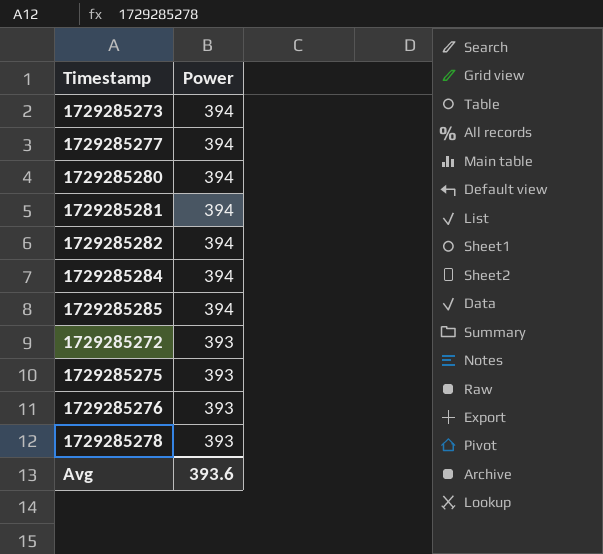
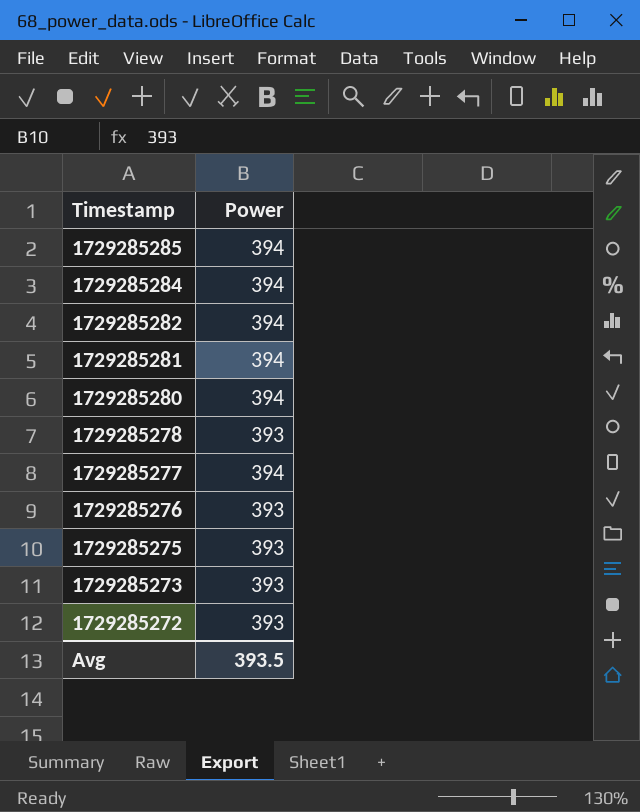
row order: Power descending -> Timestamp descending
1729285273 | Power: 394 -> 393
Avg | Power: 393.6 -> 393.5

